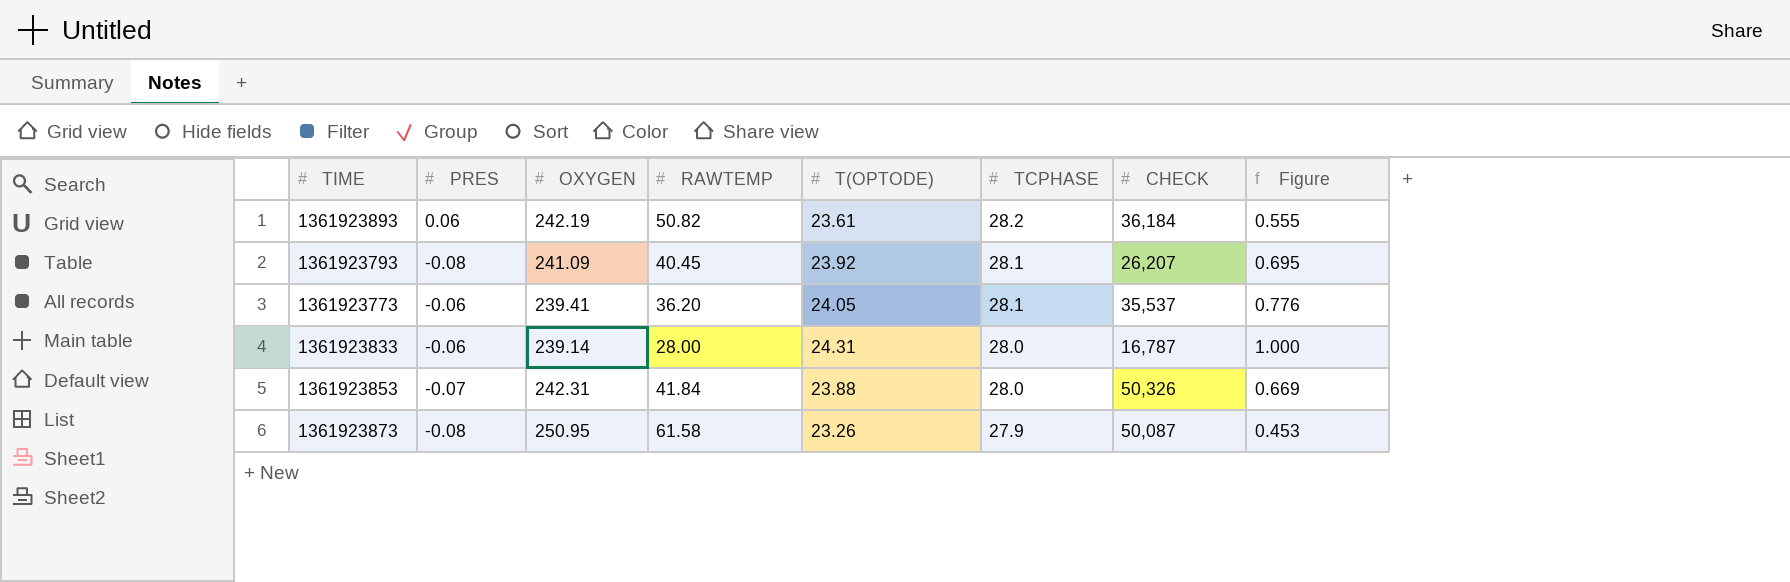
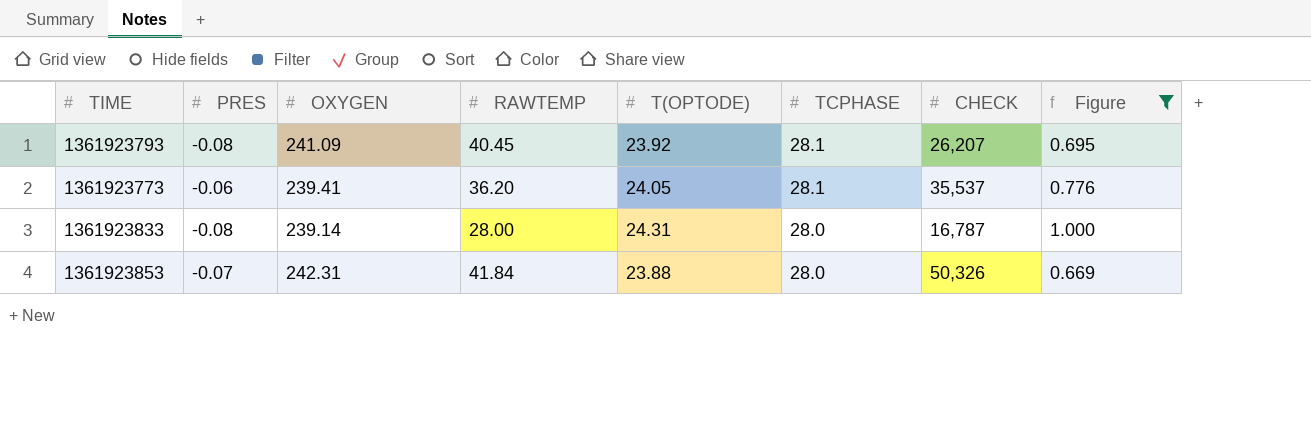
filter: none -> Figure >= 0.669
1361923833 | PRES: -0.06 -> -0.08

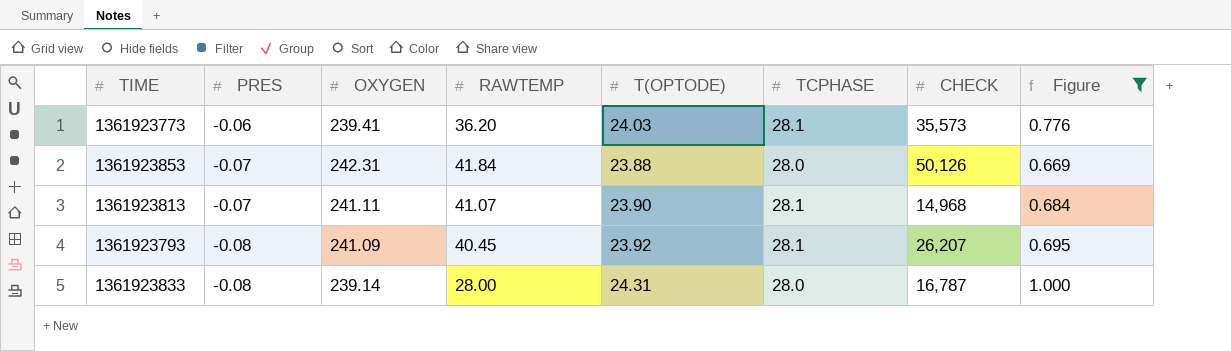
row order: TCPHASE descending -> PRES descending
1361923773 | T(OPTODE): 24.05 -> 24.03
1361923773 | CHECK: 35,537 -> 35,573
1361923853 | CHECK: 50,326 -> 50,126
row 1361923813: none -> -0.07 | 241.11 | 41.07 | 23.90 | 28.1 | 14,968 | 0.684

